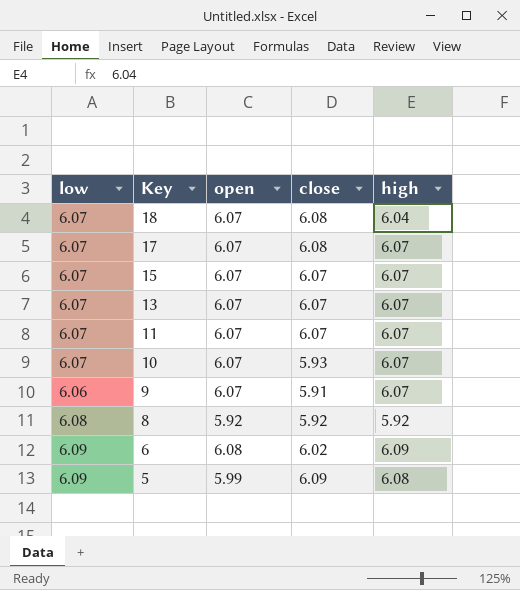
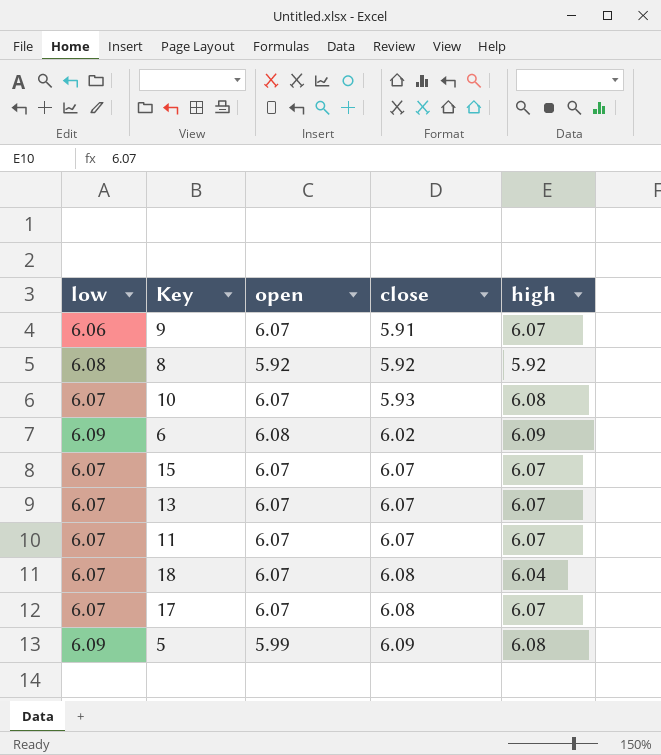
row order: Key descending -> close ascending
10 | high: 6.07 -> 6.08

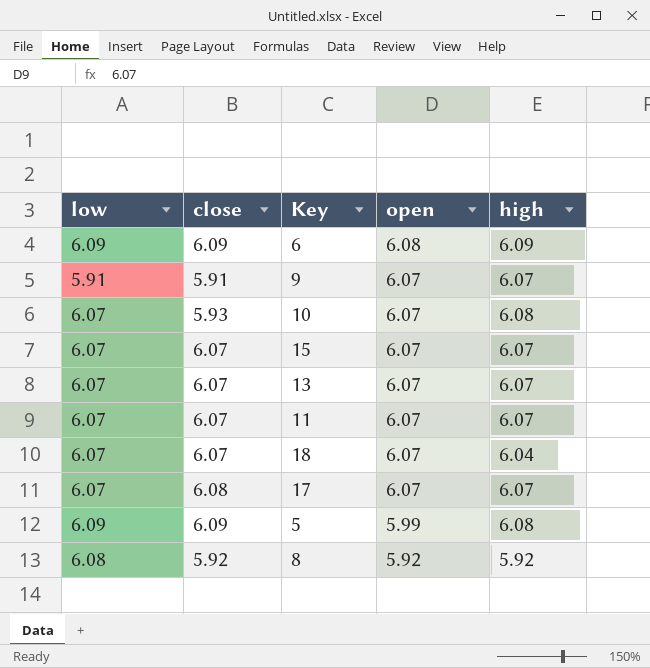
row order: close ascending -> open descending
column close | position: 4 -> 2
6 | close: 6.02 -> 6.09
9 | low: 6.06 -> 5.91
18 | close: 6.08 -> 6.07

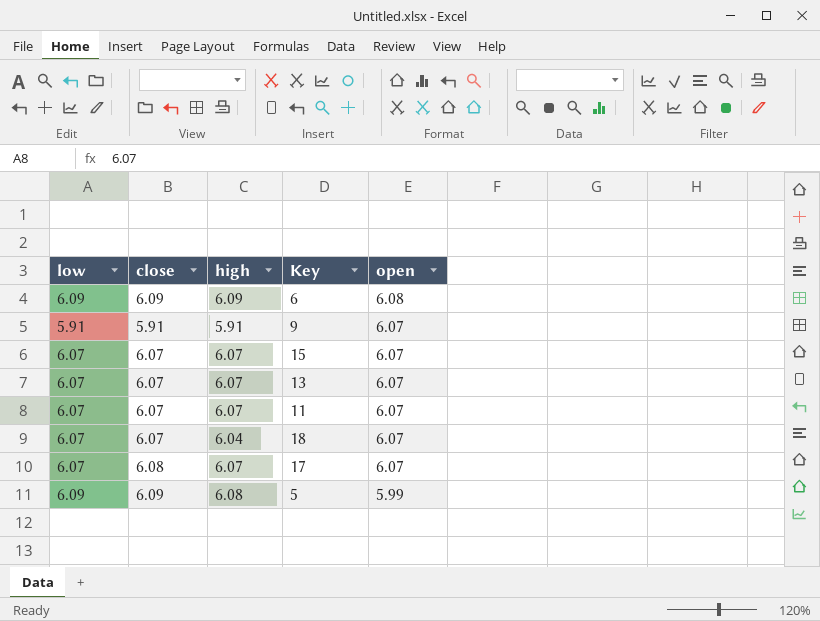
column high | position: 5 -> 3
row 10: 6.07 | 5.93 | 6.07 | 6.08 -> none
row 8: 6.08 | 5.92 | 5.92 | 5.92 -> none
9 | high: 6.07 -> 5.91

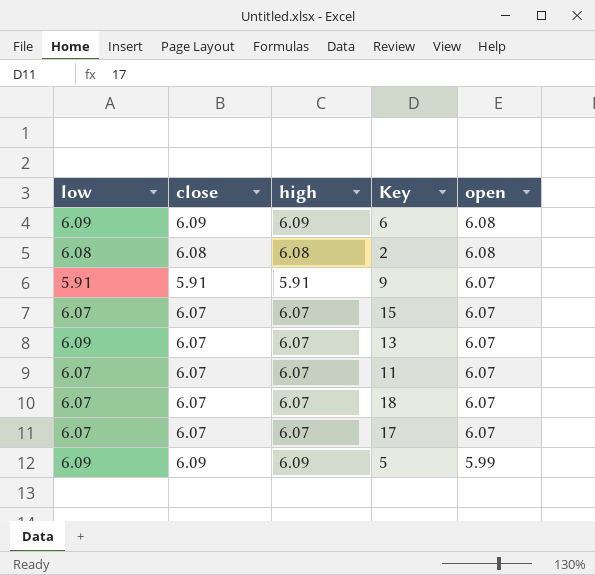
row 2: none -> 6.08 | 6.08 | 6.08 | 6.08
13 | low: 6.07 -> 6.09
18 | high: 6.04 -> 6.07
17 | close: 6.08 -> 6.07
5 | high: 6.08 -> 6.09

